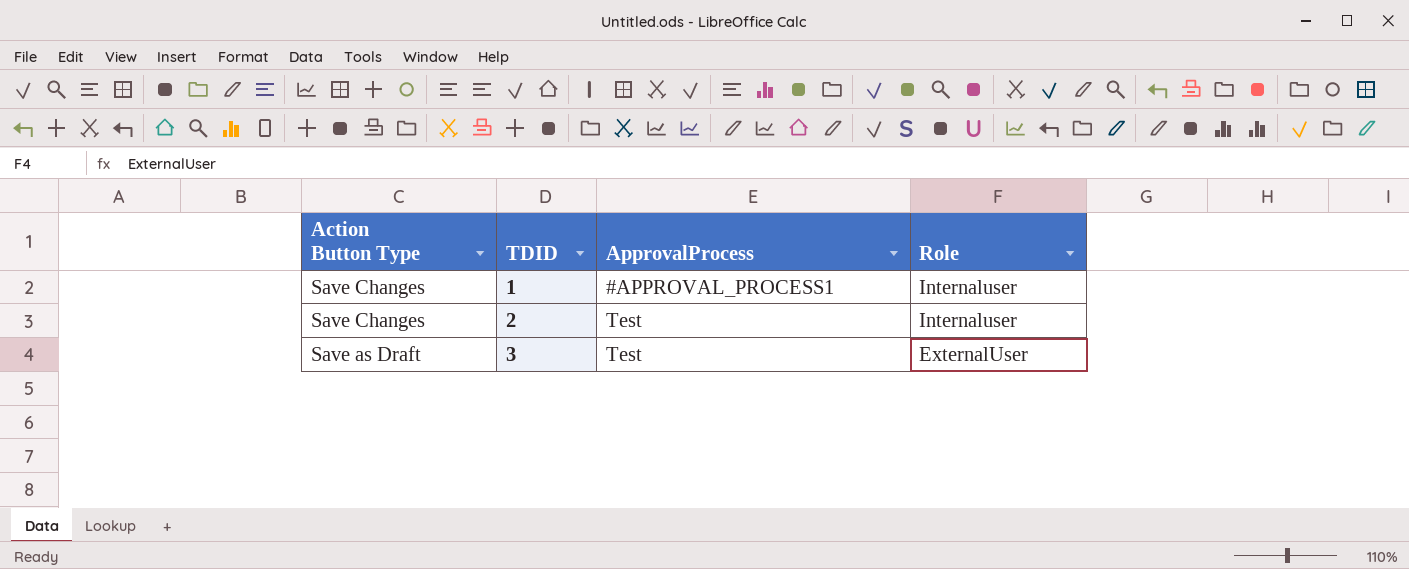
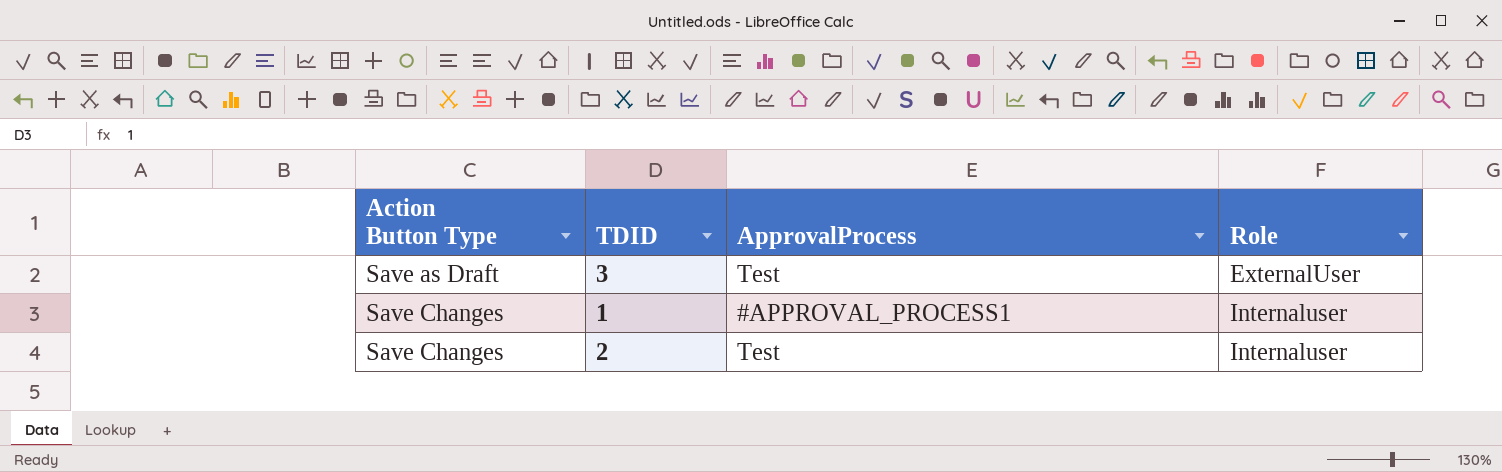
row order: Action Button Type descending -> Action Button Type ascending

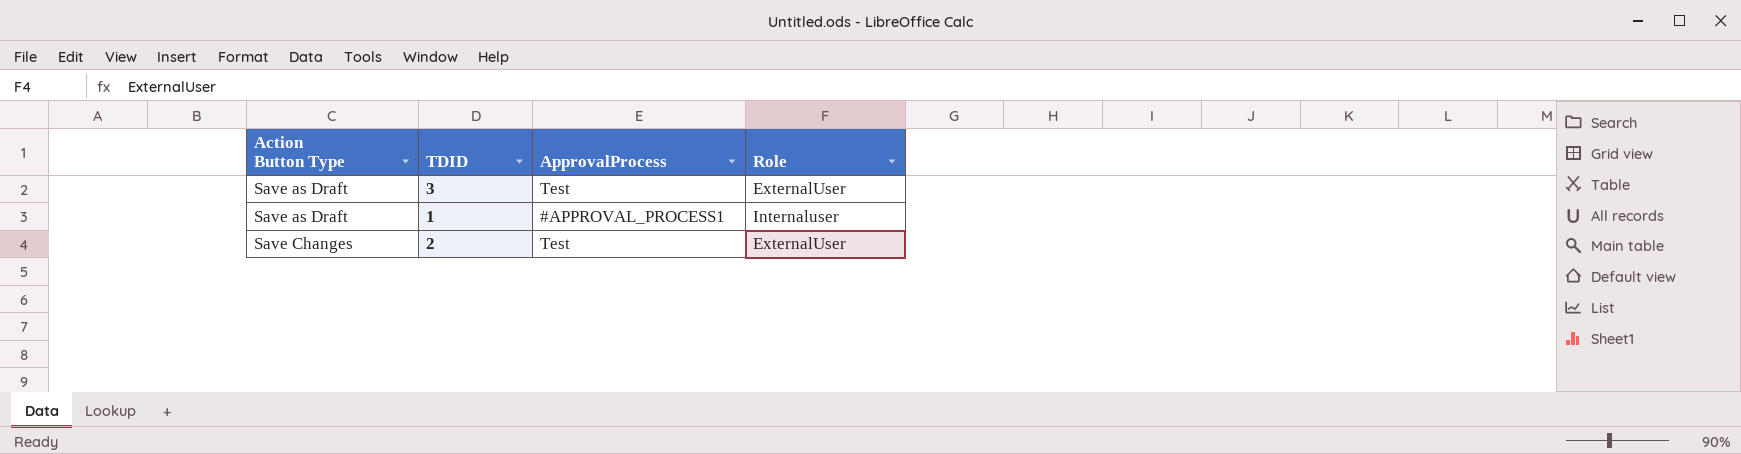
1 | Action Button Type: Save Changes -> Save as Draft
2 | Role: Internaluser -> ExternalUser

